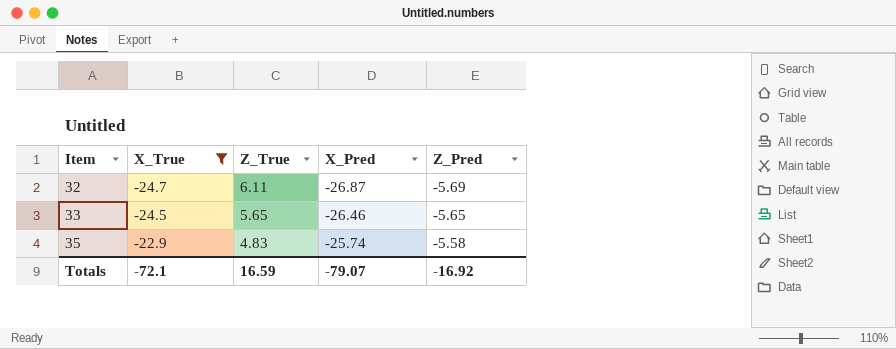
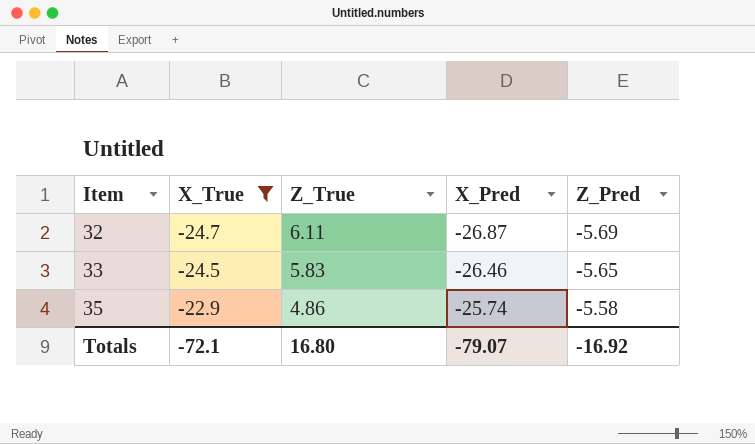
33 | Z_True: 5.65 -> 5.83
35 | Z_True: 4.83 -> 4.86
Totals | Z_True: 16.59 -> 16.80

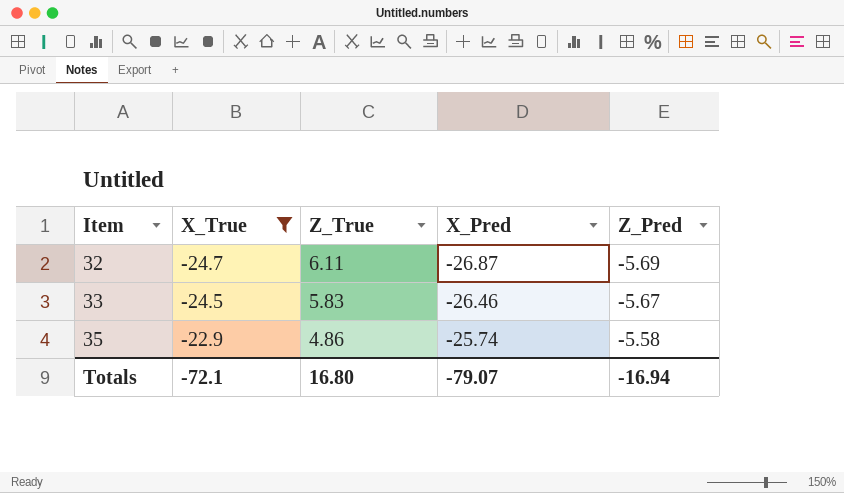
33 | Z_Pred: -5.65 -> -5.67
Totals | Z_Pred: -16.92 -> -16.94

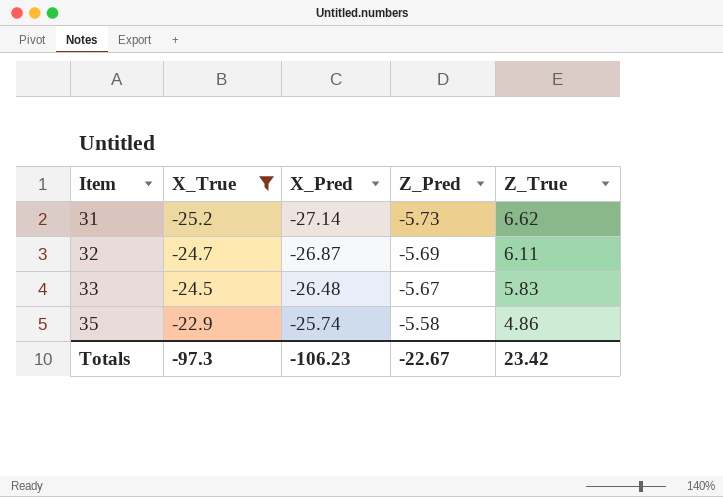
column Z_True | position: 3 -> 5
row 31: none -> -25.2 | -27.14 | -5.73 | 6.62
33 | X_Pred: -26.46 -> -26.48
Totals | X_True: -72.1 -> -97.3
Totals | X_Pred: -79.07 -> -106.23
Totals | Z_Pred: -16.94 -> -22.67
Totals | Z_True: 16.80 -> 23.42

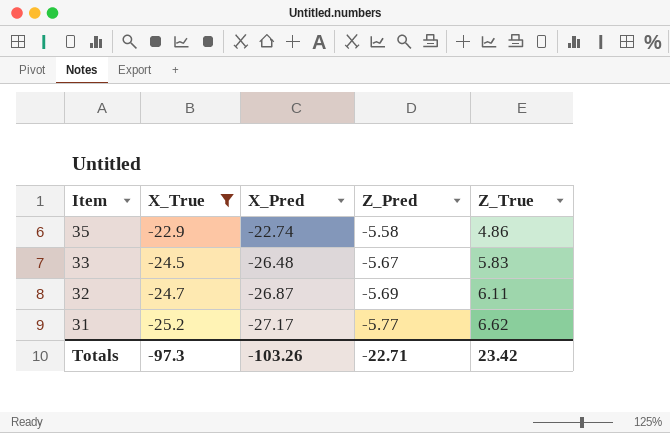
row order: Item ascending -> Item descending
35 | X_Pred: -25.74 -> -22.74
31 | X_Pred: -27.14 -> -27.17
31 | Z_Pred: -5.73 -> -5.77
Totals | X_Pred: -106.23 -> -103.26
Totals | Z_Pred: -22.67 -> -22.71

